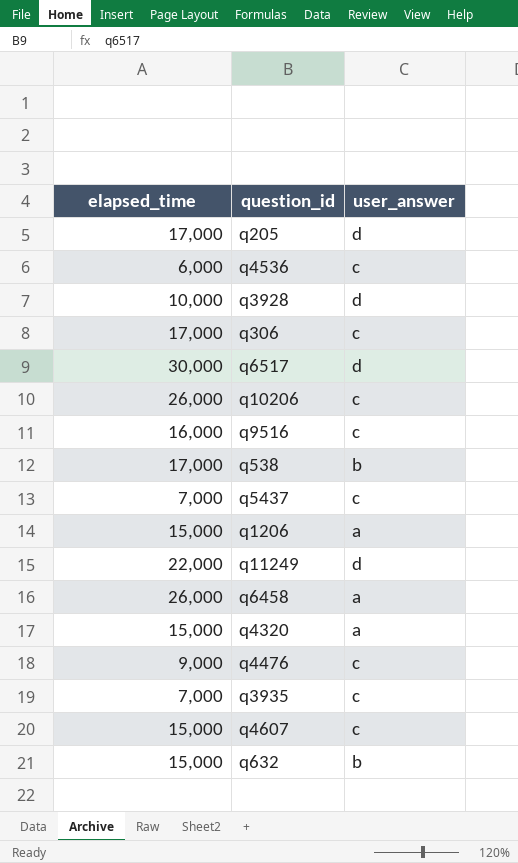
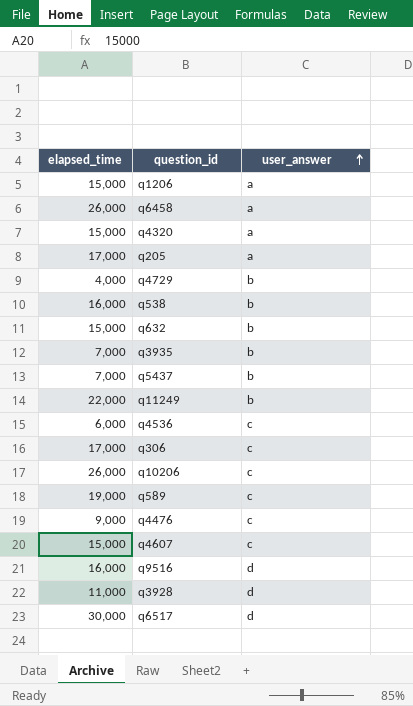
row order: none -> user_answer ascending
q205 | user_answer: d -> a
row q4729: none -> 4,000 | b
q538 | elapsed_time: 17,000 -> 16,000
q3935 | user_answer: c -> b
q5437 | user_answer: c -> b
q11249 | user_answer: d -> b
row q589: none -> 19,000 | c
q9516 | user_answer: c -> d
q3928 | elapsed_time: 10,000 -> 11,000

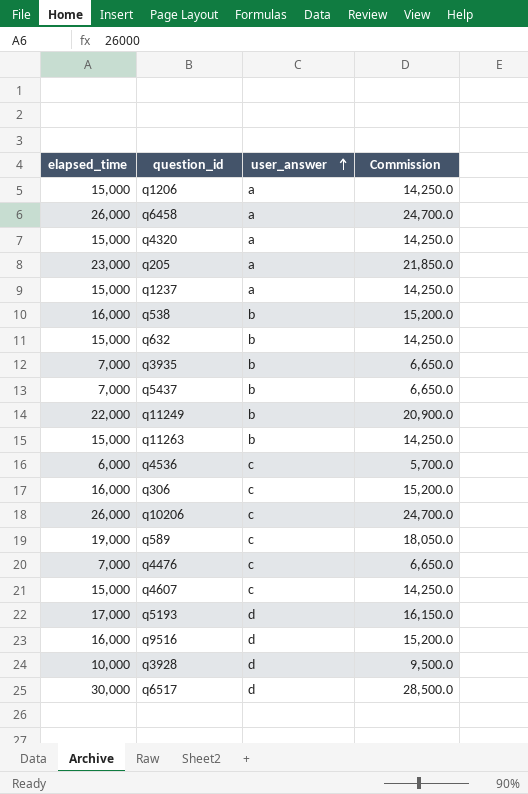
column Commission | formula: none -> [elapsed_time] * 0.95
row q4729: 4,000 | b -> none
q205 | elapsed_time: 17,000 -> 23,000
row q1237: none -> 15,000 | a | 14,250.0
row q11263: none -> 15,000 | b | 14,250.0
q306 | elapsed_time: 17,000 -> 16,000
q4476 | elapsed_time: 9,000 -> 7,000
row q5193: none -> 17,000 | d | 16,150.0
q3928 | elapsed_time: 11,000 -> 10,000

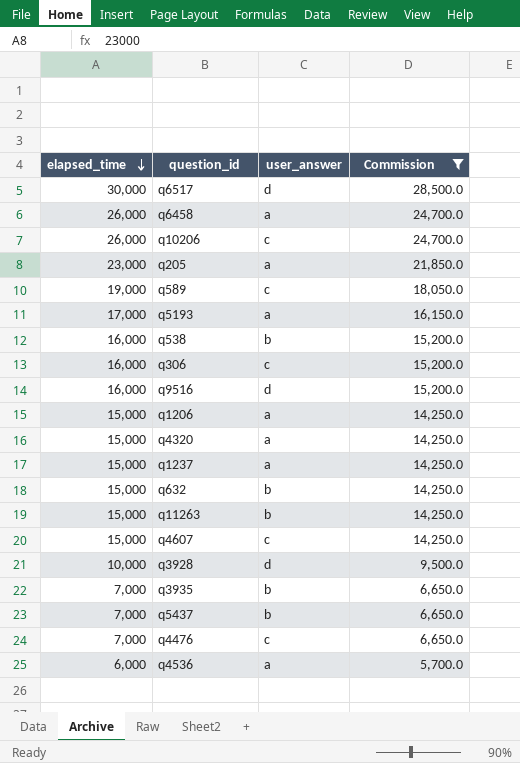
filter: none -> Commission != 20,900.0
row order: user_answer ascending -> elapsed_time descending
q5193 | user_answer: d -> a
q4536 | user_answer: c -> a

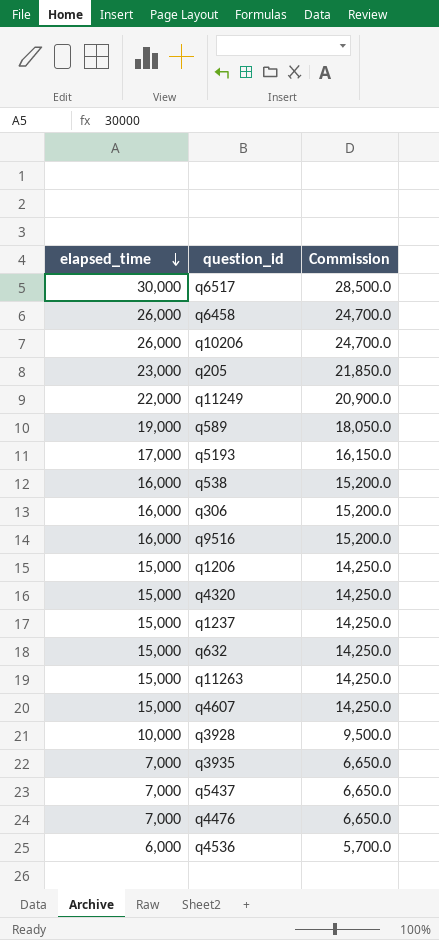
filter: Commission != 20,900.0 -> none
column user_answer | position: 3 -> none

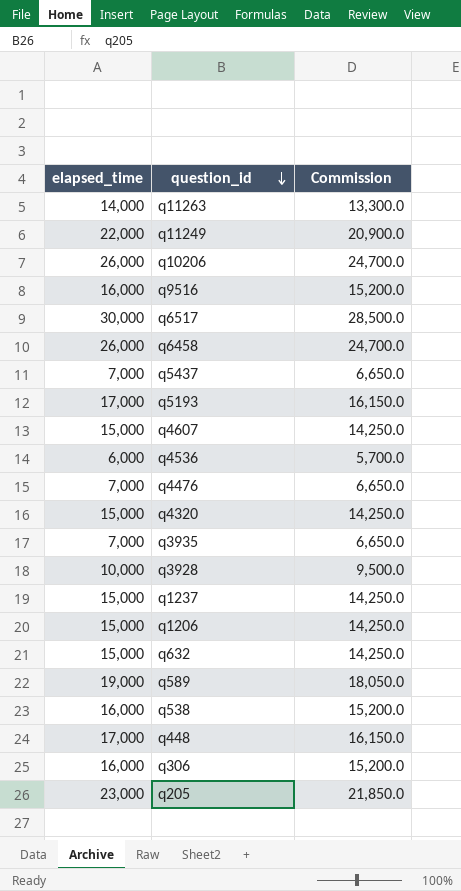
row order: elapsed_time descending -> question_id descending
q11263 | elapsed_time: 15,000 -> 14,000
q11263 | Commission: 14,250.0 -> 13,300.0
row q448: none -> 17,000 | 16,150.0

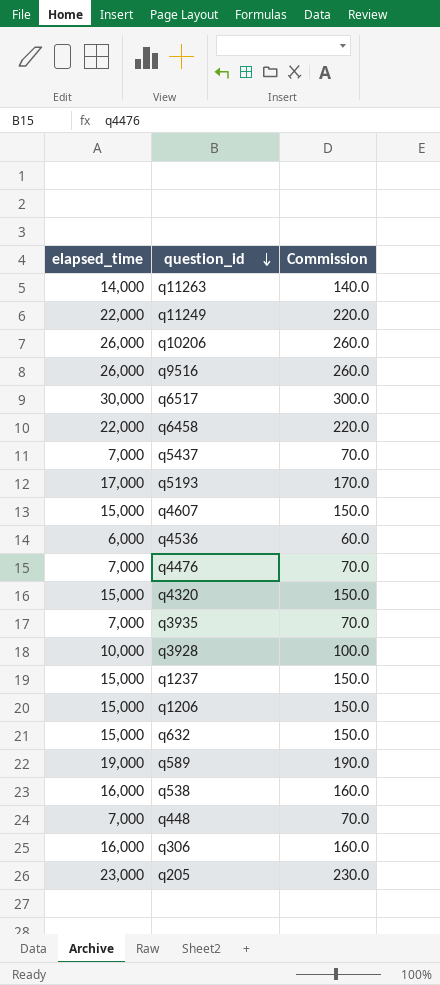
column Commission | formula: [elapsed_time] * 0.95 -> [elapsed_time] * 0.01
q9516 | elapsed_time: 16,000 -> 26,000
q6458 | elapsed_time: 26,000 -> 22,000
q448 | elapsed_time: 17,000 -> 7,000

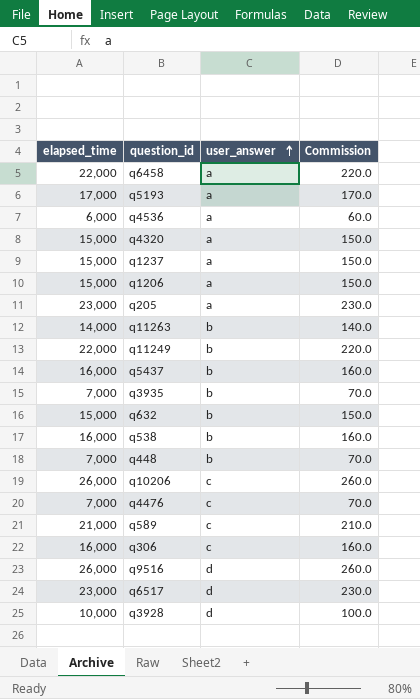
row order: question_id descending -> user_answer ascending
column user_answer | position: none -> 3
row q4607: 15,000 | 150.0 -> none
q5437 | elapsed_time: 7,000 -> 16,000
q5437 | Commission: 70.0 -> 160.0
q589 | elapsed_time: 19,000 -> 21,000
q589 | Commission: 190.0 -> 210.0
q6517 | elapsed_time: 30,000 -> 23,000
q6517 | Commission: 300.0 -> 230.0

